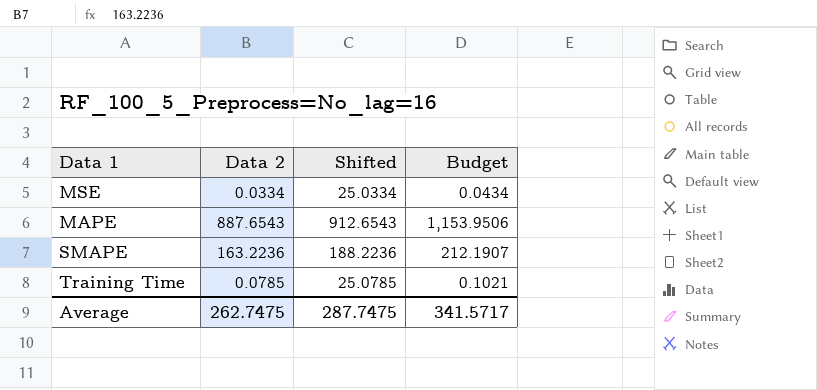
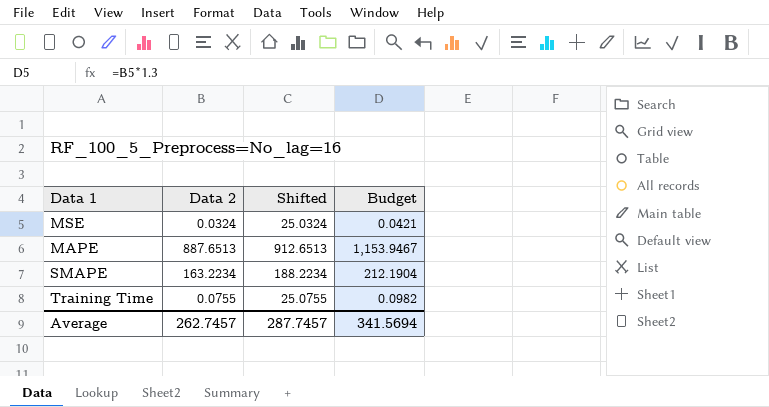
MSE | Data 2: 0.0334 -> 0.0324
MSE | Shifted: 25.0334 -> 25.0324
MSE | Budget: 0.0434 -> 0.0421
MAPE | Data 2: 887.6543 -> 887.6513
MAPE | Shifted: 912.6543 -> 912.6513
MAPE | Budget: 1,153.9506 -> 1,153.9467
SMAPE | Data 2: 163.2236 -> 163.2234
SMAPE | Shifted: 188.2236 -> 188.2234
SMAPE | Budget: 212.1907 -> 212.1904
Training Time | Data 2: 0.0785 -> 0.0755
Training Time | Shifted: 25.0785 -> 25.0755
Training Time | Budget: 0.1021 -> 0.0982
Average | Data 2: 262.7475 -> 262.7457
Average | Shifted: 287.7475 -> 287.7457
Average | Budget: 341.5717 -> 341.5694

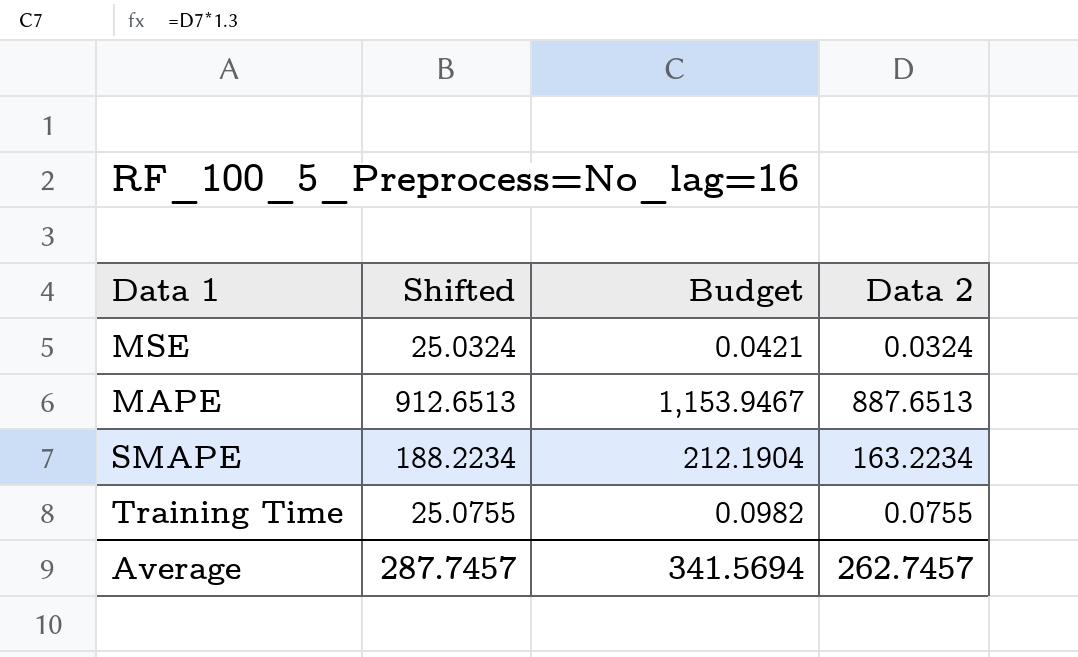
column Data 2 | position: 2 -> 4

